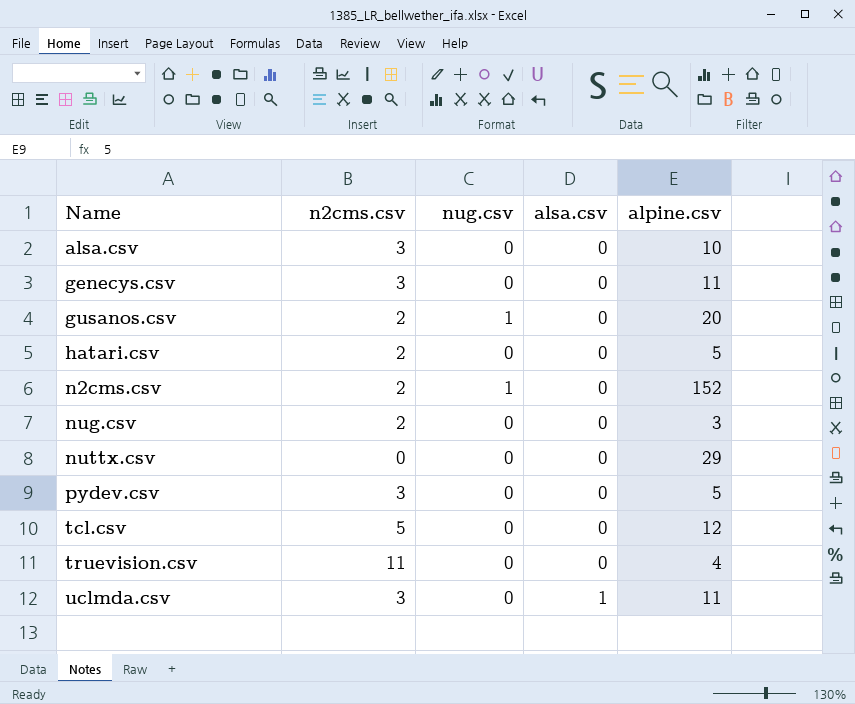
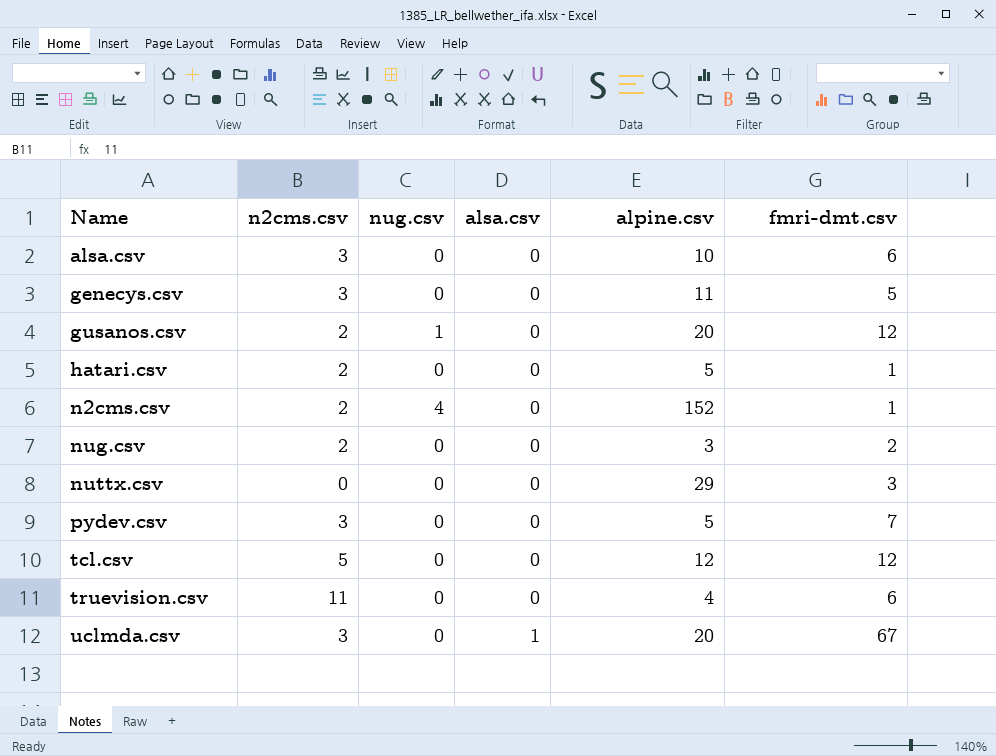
column fmri-dmt.csv | position: none -> 6
n2cms.csv | nug.csv: 1 -> 4
uclmda.csv | alpine.csv: 11 -> 20

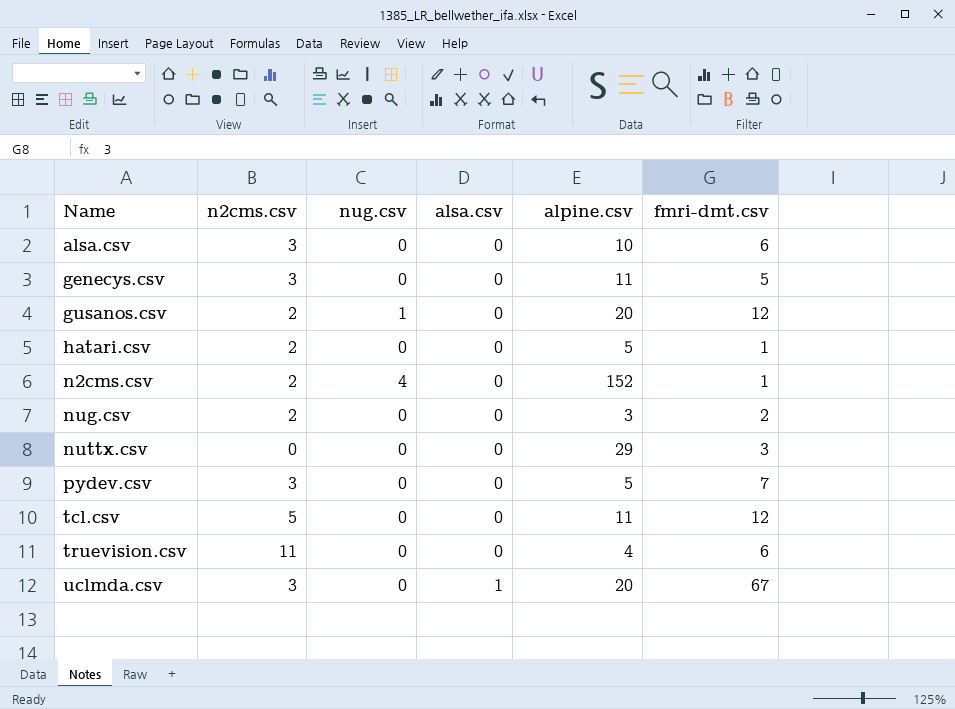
tcl.csv | alpine.csv: 12 -> 11

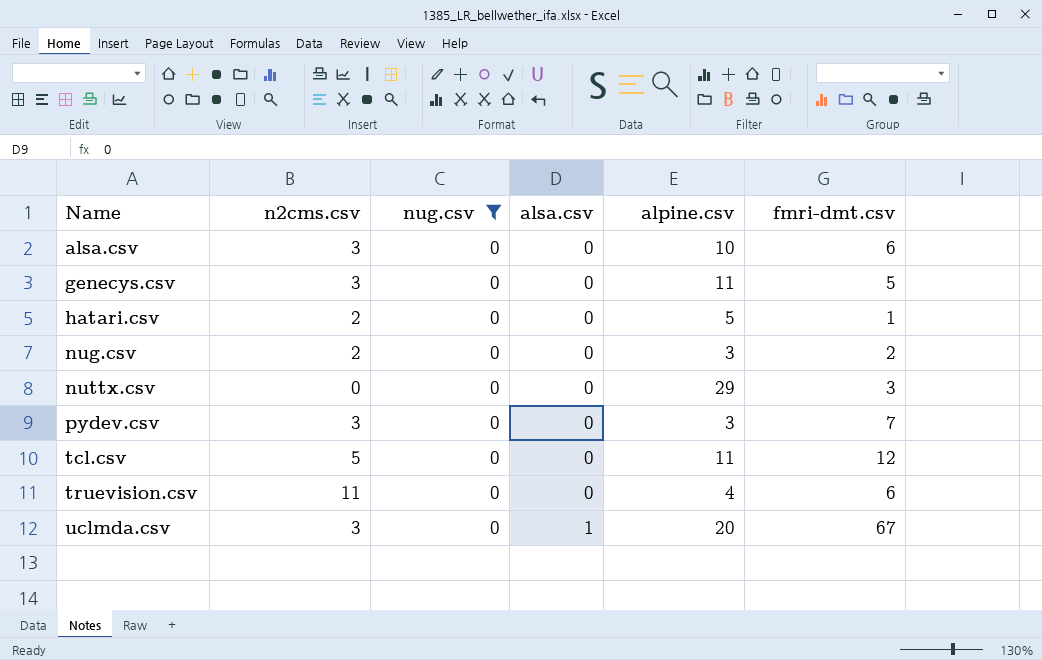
filter: none -> nug.csv = 0
pydev.csv | alpine.csv: 5 -> 3

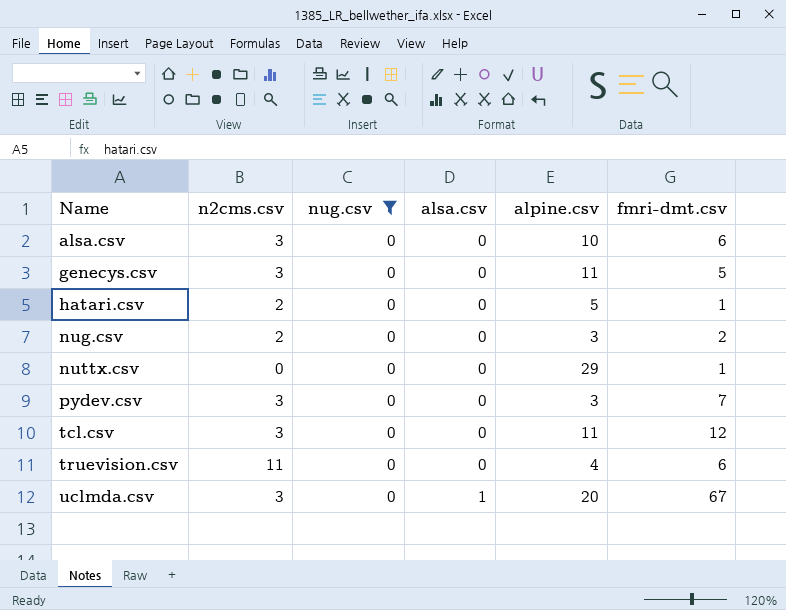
nuttx.csv | fmri-dmt.csv: 3 -> 1
tcl.csv | n2cms.csv: 5 -> 3

